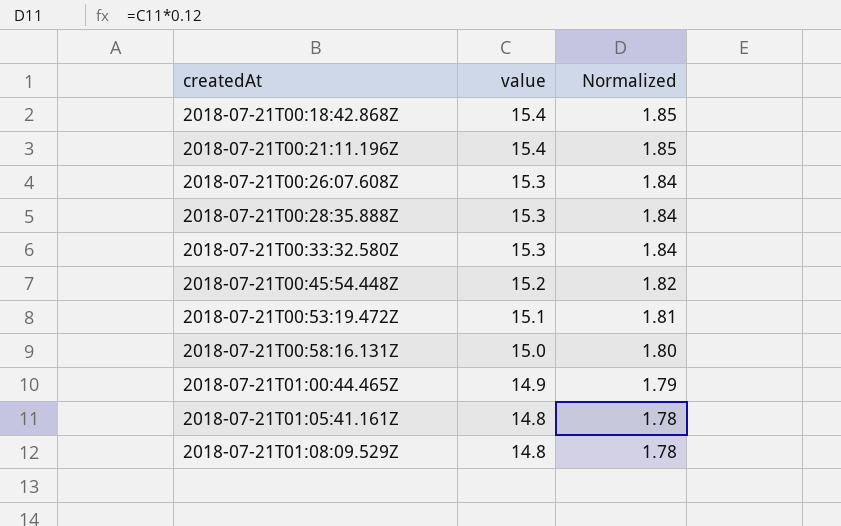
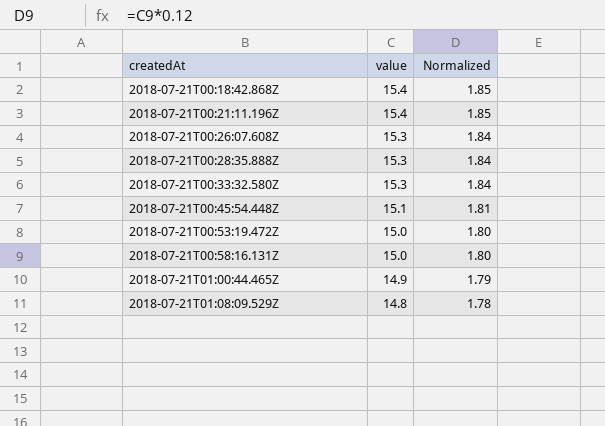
row 2018-07-21T01:05:41.161Z: 14.8 | 1.78 -> none
2018-07-21T00:45:54.448Z | value: 15.2 -> 15.1
2018-07-21T00:45:54.448Z | Normalized: 1.82 -> 1.81
2018-07-21T00:53:19.472Z | value: 15.1 -> 15.0
2018-07-21T00:53:19.472Z | Normalized: 1.81 -> 1.80

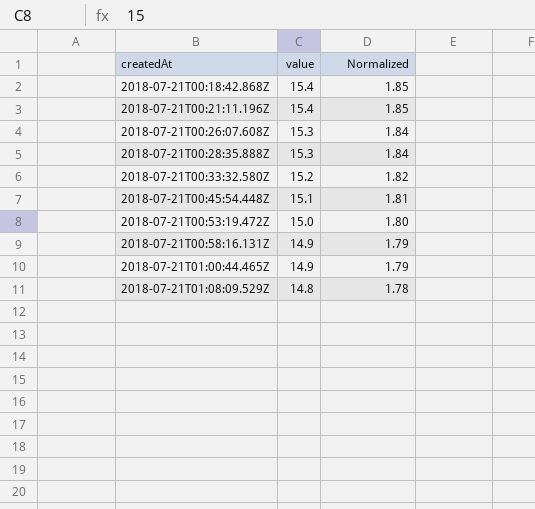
2018-07-21T00:33:32.580Z | value: 15.3 -> 15.2
2018-07-21T00:33:32.580Z | Normalized: 1.84 -> 1.82
2018-07-21T00:58:16.131Z | value: 15.0 -> 14.9
2018-07-21T00:58:16.131Z | Normalized: 1.80 -> 1.79

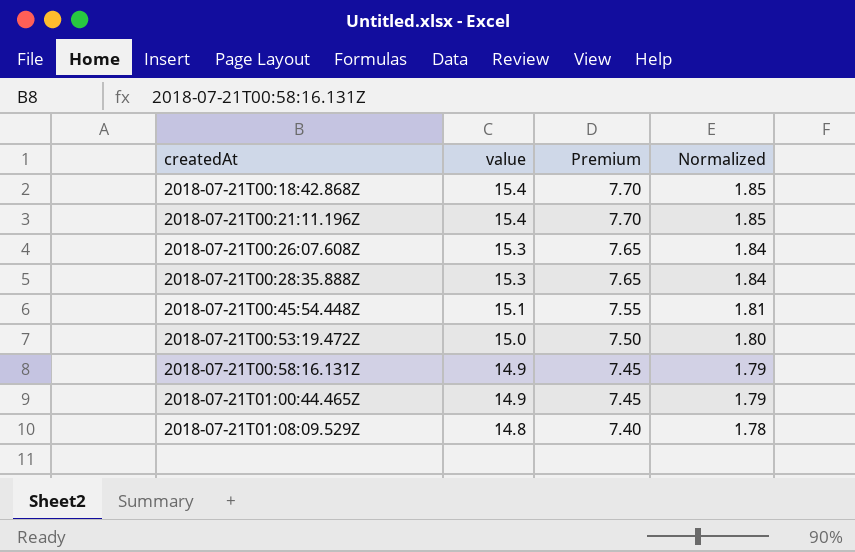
column Premium | formula: none -> [value] * 0.5
row 2018-07-21T00:33:32.580Z: 15.2 | 1.82 -> none

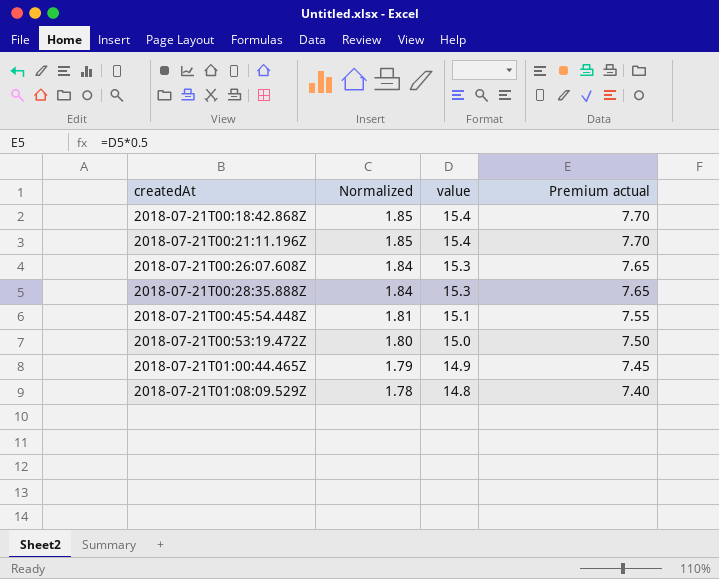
column Normalized | position: 4 -> 2
column name: Premium -> Premium actual
row 2018-07-21T00:58:16.131Z: 14.9 | 7.45 | 1.79 -> none

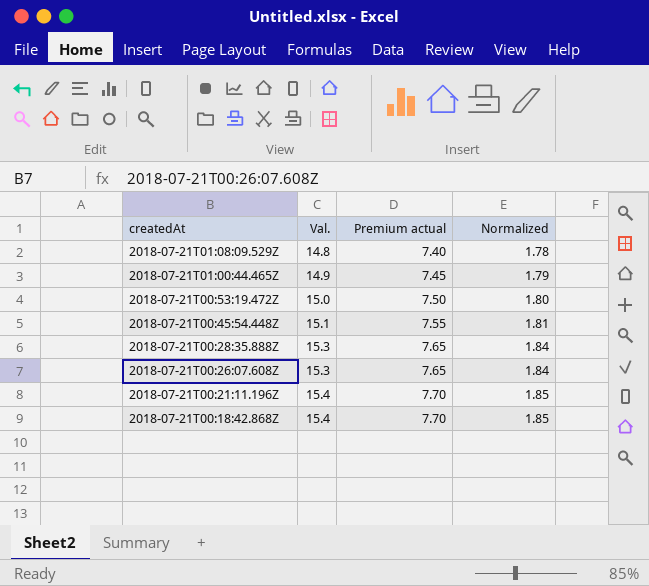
row order: createdAt ascending -> createdAt descending
column name: value -> Val.
column Normalized | position: 2 -> 4

